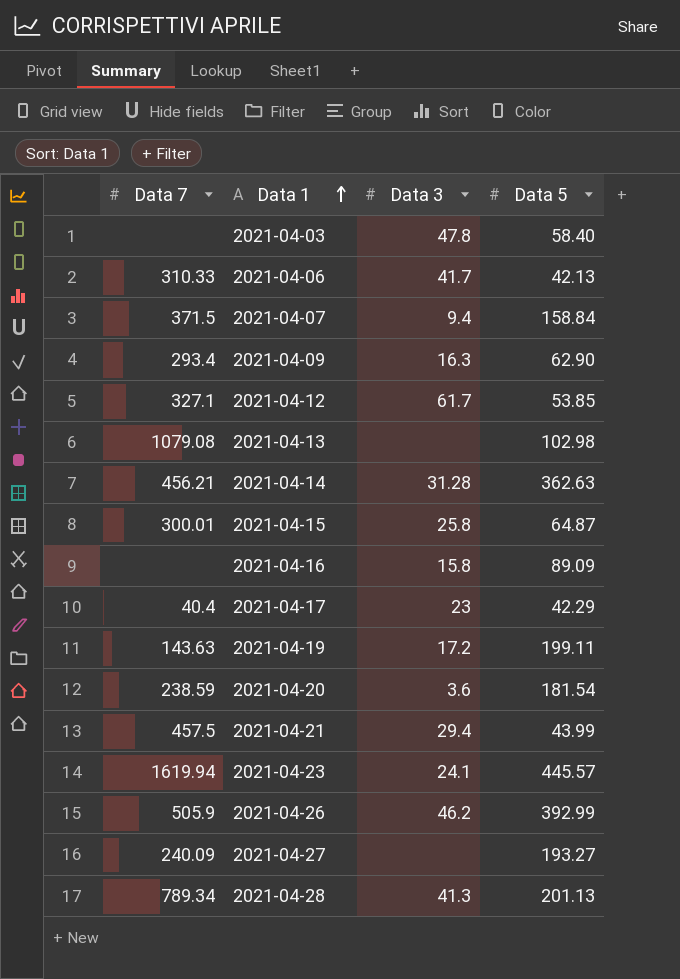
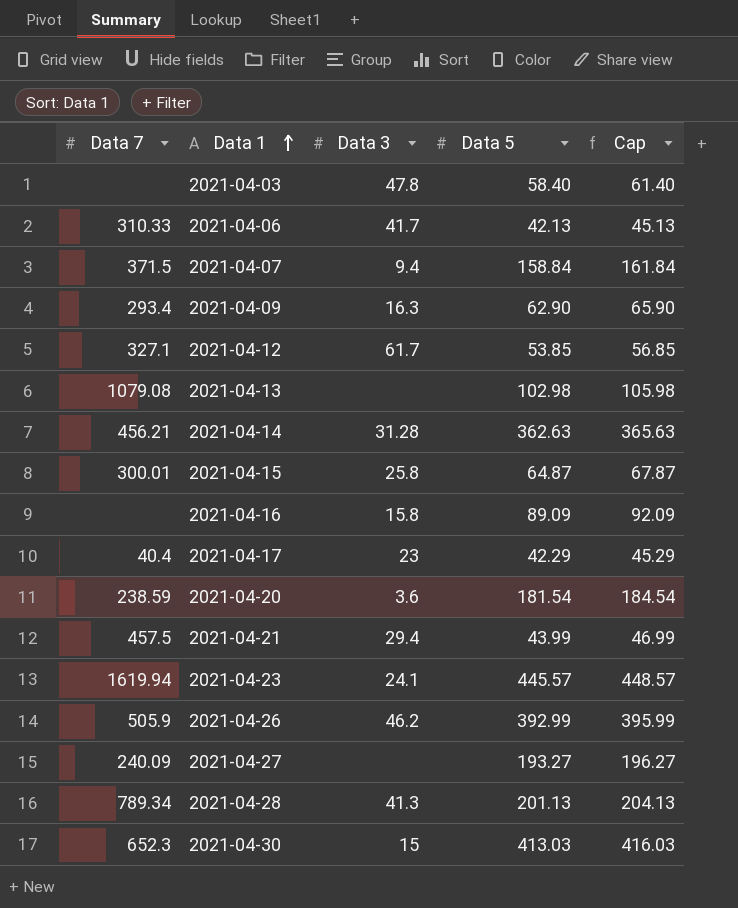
column Cap | formula: none -> [Data 5] + 3
row 2021-04-19: 143.63 | 17.2 | 199.11 -> none
row 2021-04-30: none -> 652.3 | 15 | 413.03 | 416.03

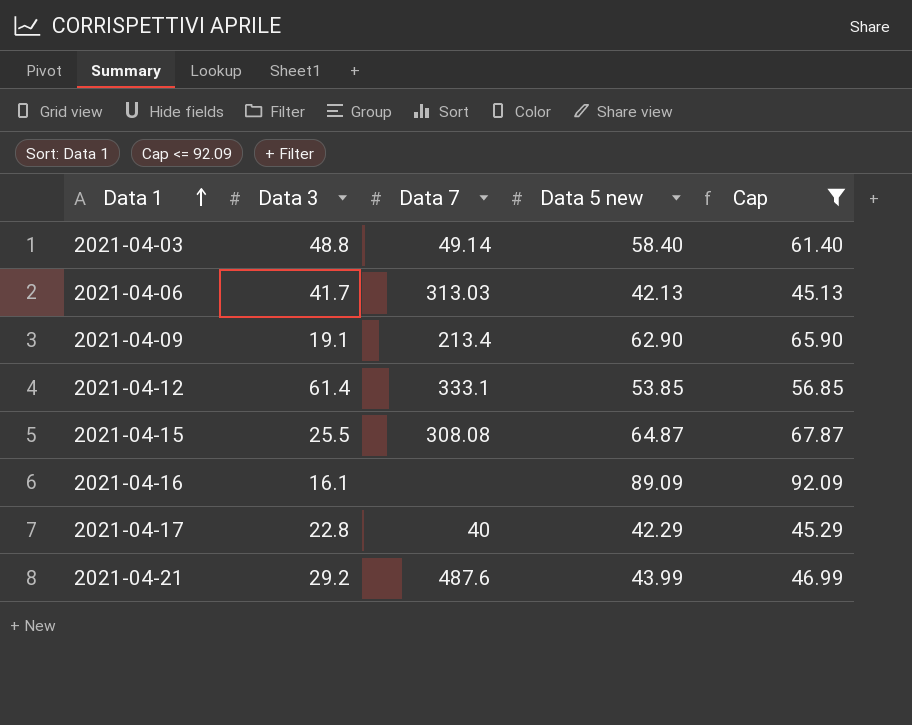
filter: none -> Cap <= 92.09
column Data 7 | position: 1 -> 3
column name: Data 5 -> Data 5 new
2021-04-03 | Data 3: 47.8 -> 48.8
2021-04-03 | Data 7: none -> 49.14
2021-04-06 | Data 7: 310.33 -> 313.03
2021-04-09 | Data 3: 16.3 -> 19.1
2021-04-09 | Data 7: 293.4 -> 213.4
2021-04-12 | Data 3: 61.7 -> 61.4
2021-04-12 | Data 7: 327.1 -> 333.1
2021-04-15 | Data 3: 25.8 -> 25.5
2021-04-15 | Data 7: 300.01 -> 308.08
2021-04-16 | Data 3: 15.8 -> 16.1
2021-04-17 | Data 3: 23 -> 22.8
2021-04-17 | Data 7: 40.4 -> 40
2021-04-21 | Data 3: 29.4 -> 29.2
2021-04-21 | Data 7: 457.5 -> 487.6

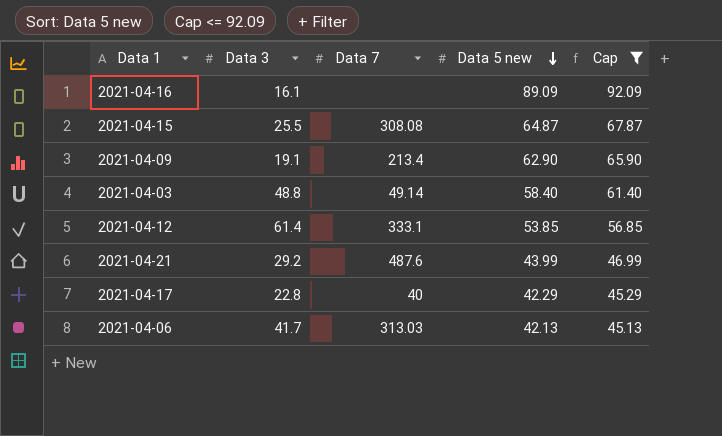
row order: Data 1 ascending -> Data 5 new descending

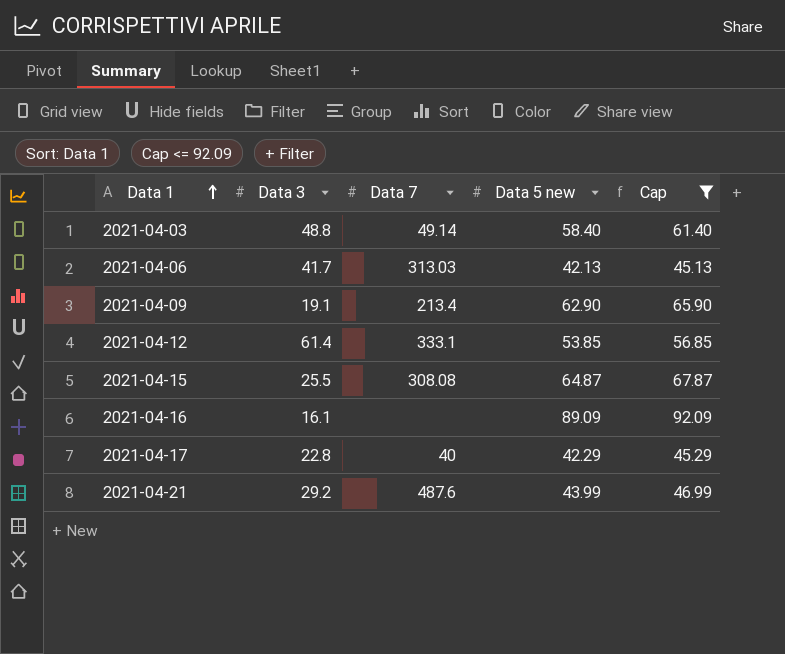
row order: Data 5 new descending -> Data 1 ascending

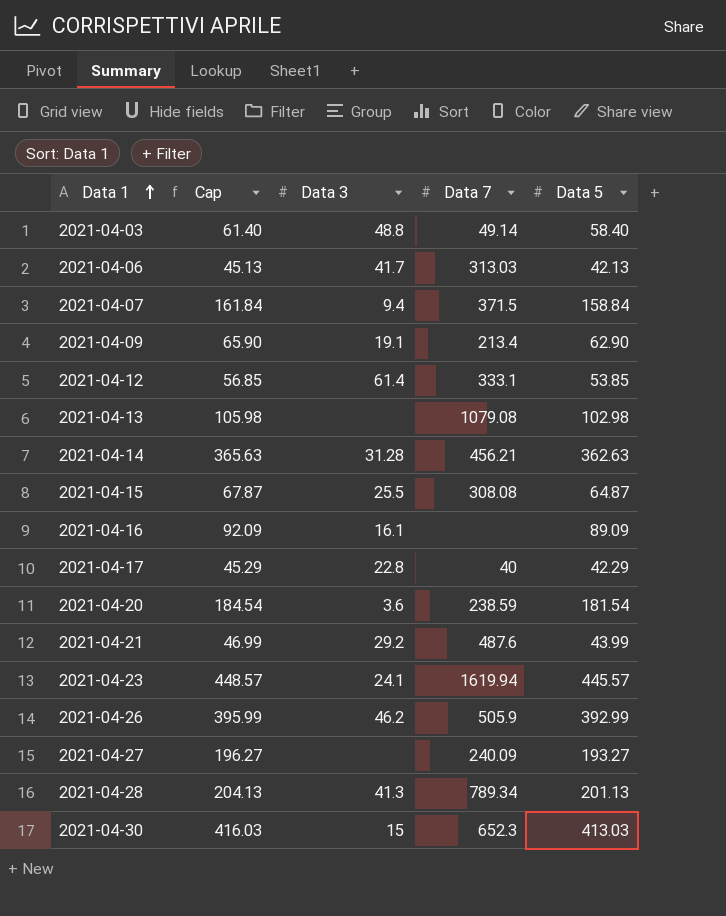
filter: Cap <= 92.09 -> none
column Cap | position: 5 -> 2
column name: Data 5 new -> Data 5

